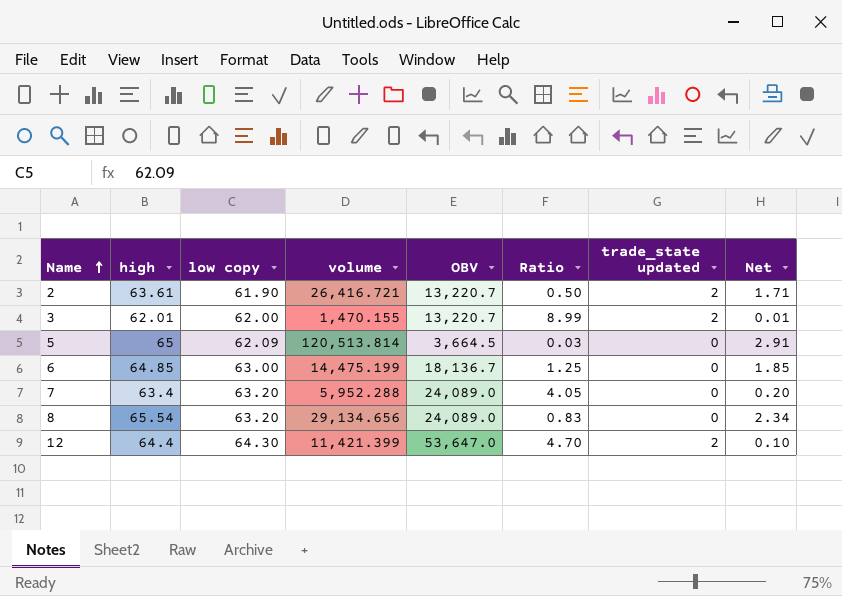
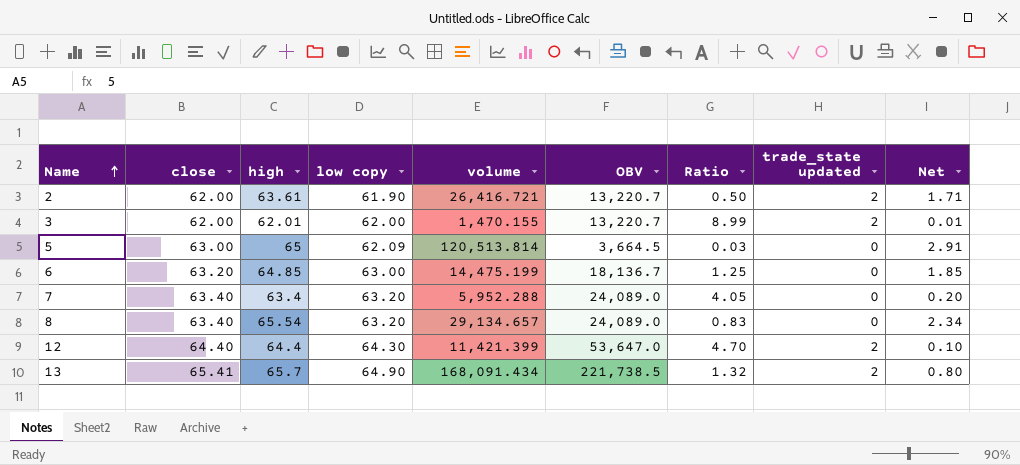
column close | position: none -> 2
8 | volume: 29,134.656 -> 29,134.657
row 13: none -> 65.41 | 65.7 | 64.90 | 168,091.434 | 221,738.5 | 1.32 | 2 | 0.80

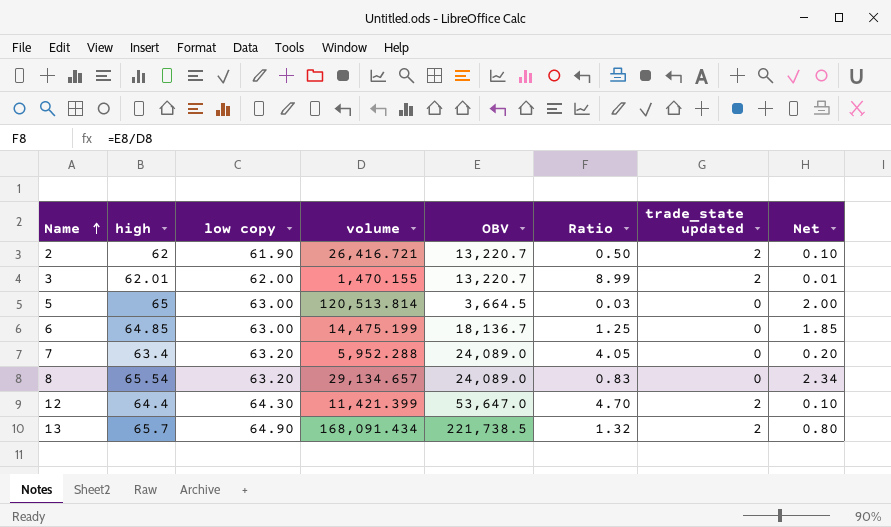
column close | position: 2 -> none
2 | high: 63.61 -> 62
2 | Net: 1.71 -> 0.10
5 | low copy: 62.09 -> 63.00
5 | Net: 2.91 -> 2.00

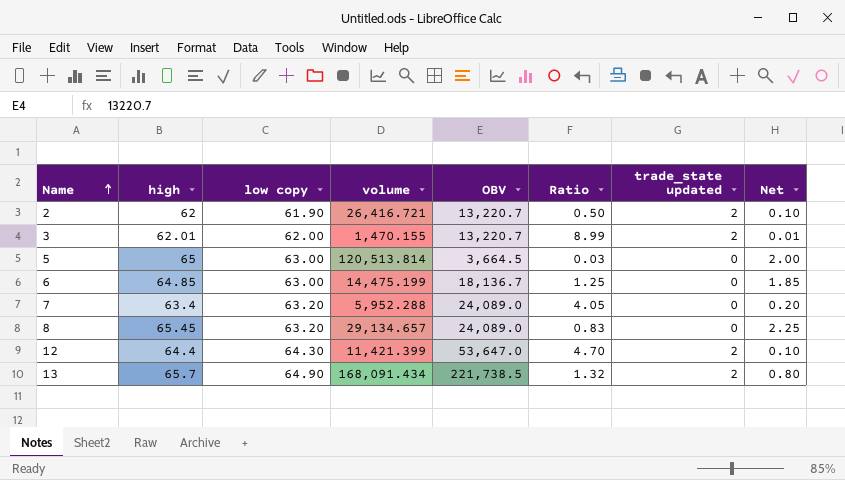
8 | high: 65.54 -> 65.45
8 | Net: 2.34 -> 2.25

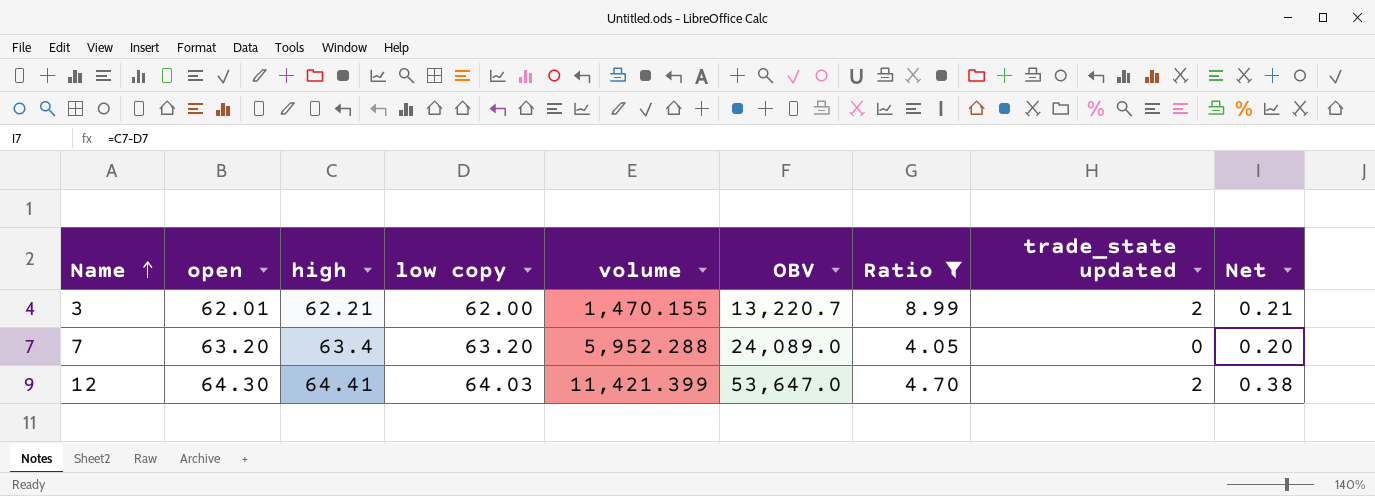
filter: none -> Ratio >= 4.05
column open | position: none -> 2
3 | high: 62.01 -> 62.21
3 | Net: 0.01 -> 0.21
12 | high: 64.4 -> 64.41
12 | low copy: 64.30 -> 64.03
12 | Net: 0.10 -> 0.38

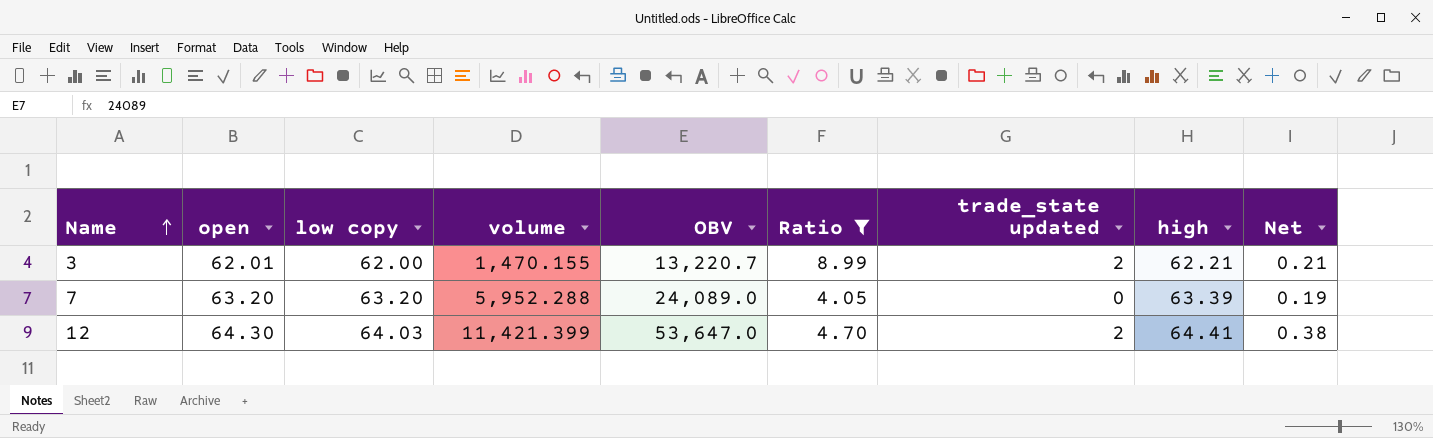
column high | position: 3 -> 8
7 | high: 63.4 -> 63.39
7 | Net: 0.20 -> 0.19

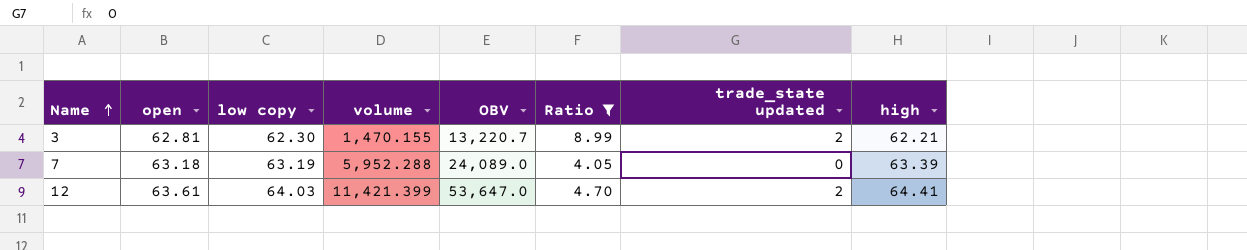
column Net | formula: [high] - [low copy] -> none
3 | open: 62.01 -> 62.81
3 | low copy: 62.00 -> 62.30
7 | open: 63.20 -> 63.18
7 | low copy: 63.20 -> 63.19
12 | open: 64.30 -> 63.61

